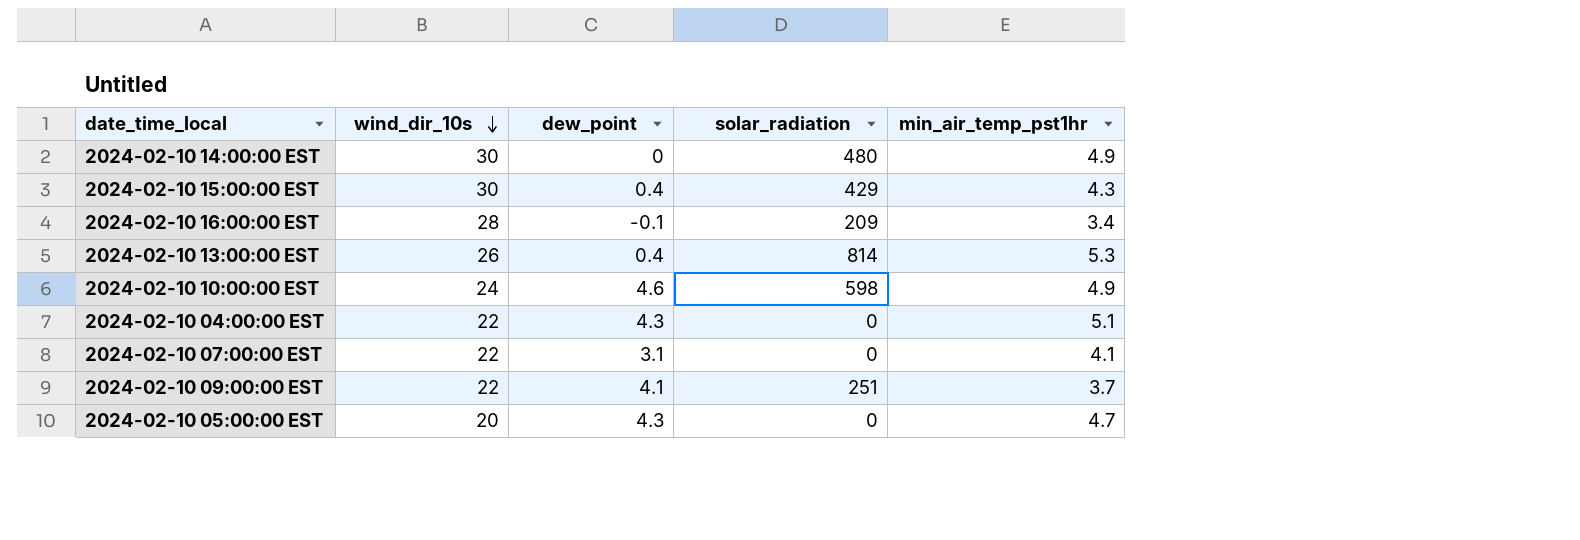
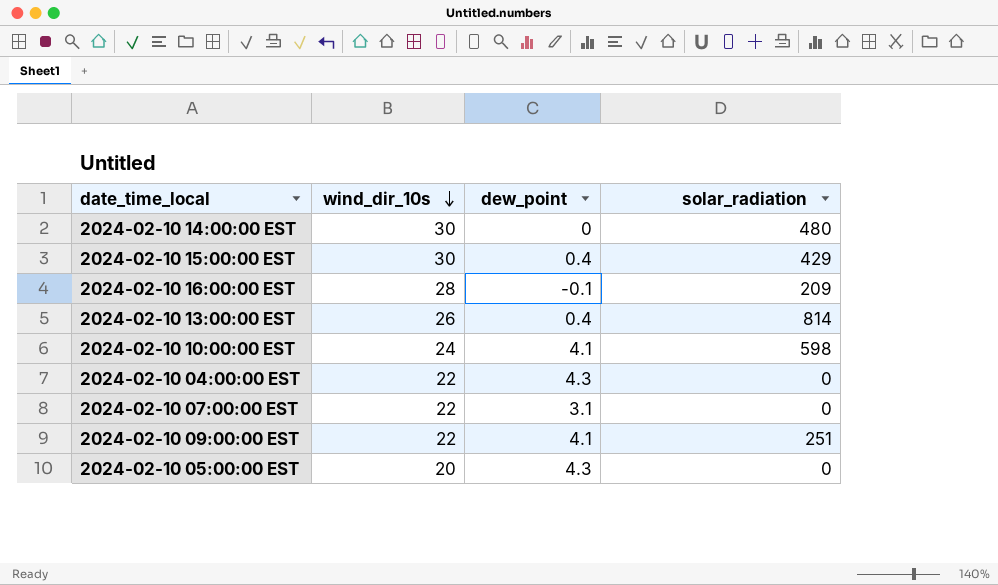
column min_air_temp_pst1hr | position: 5 -> none
2024-02-10 10:00:00 EST | dew_point: 4.6 -> 4.1

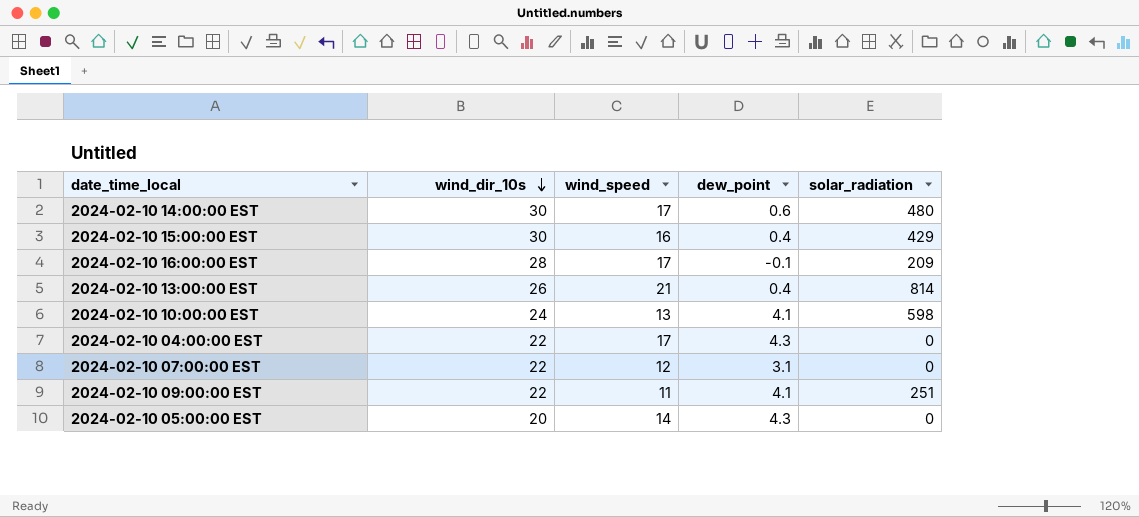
column wind_speed | position: none -> 3
2024-02-10 14:00:00 EST | dew_point: 0 -> 0.6

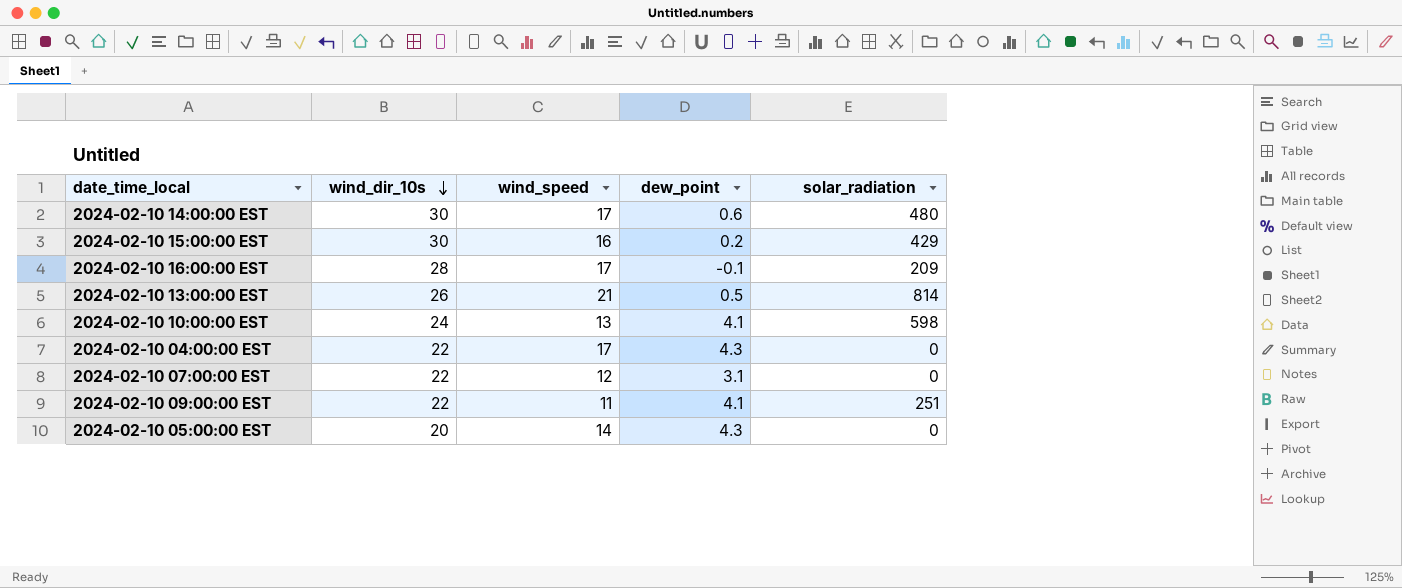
2024-02-10 15:00:00 EST | dew_point: 0.4 -> 0.2
2024-02-10 13:00:00 EST | dew_point: 0.4 -> 0.5

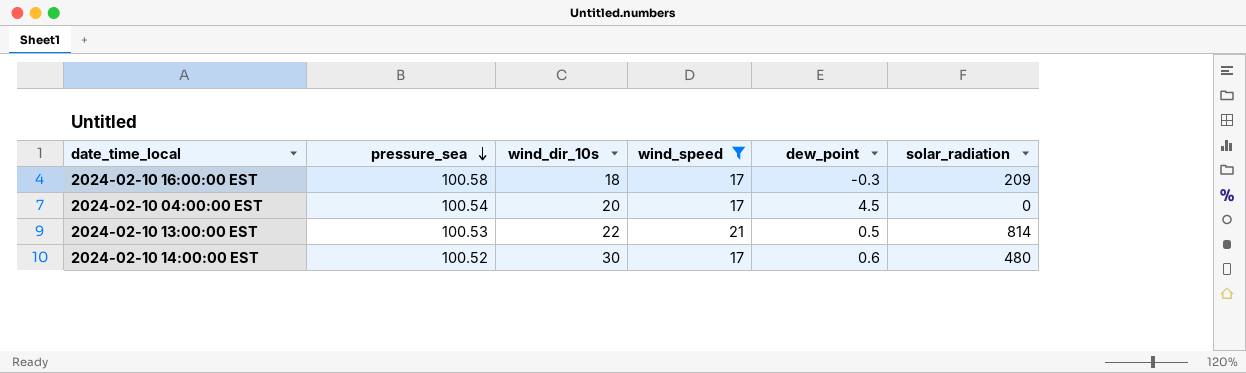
filter: none -> wind_speed >= 17
row order: wind_dir_10s descending -> pressure_sea descending
column pressure_sea | position: none -> 2
2024-02-10 16:00:00 EST | wind_dir_10s: 28 -> 18
2024-02-10 16:00:00 EST | dew_point: -0.1 -> -0.3
2024-02-10 04:00:00 EST | wind_dir_10s: 22 -> 20
2024-02-10 04:00:00 EST | dew_point: 4.3 -> 4.5
2024-02-10 13:00:00 EST | wind_dir_10s: 26 -> 22

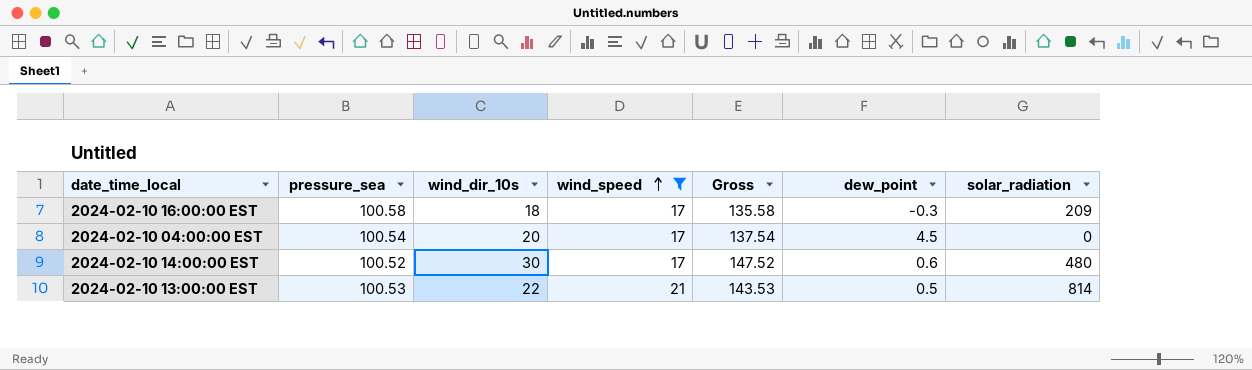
row order: pressure_sea descending -> wind_speed ascending
column Gross | formula: none -> [pressure_sea] + [wind_dir_10s] + [wind_speed]

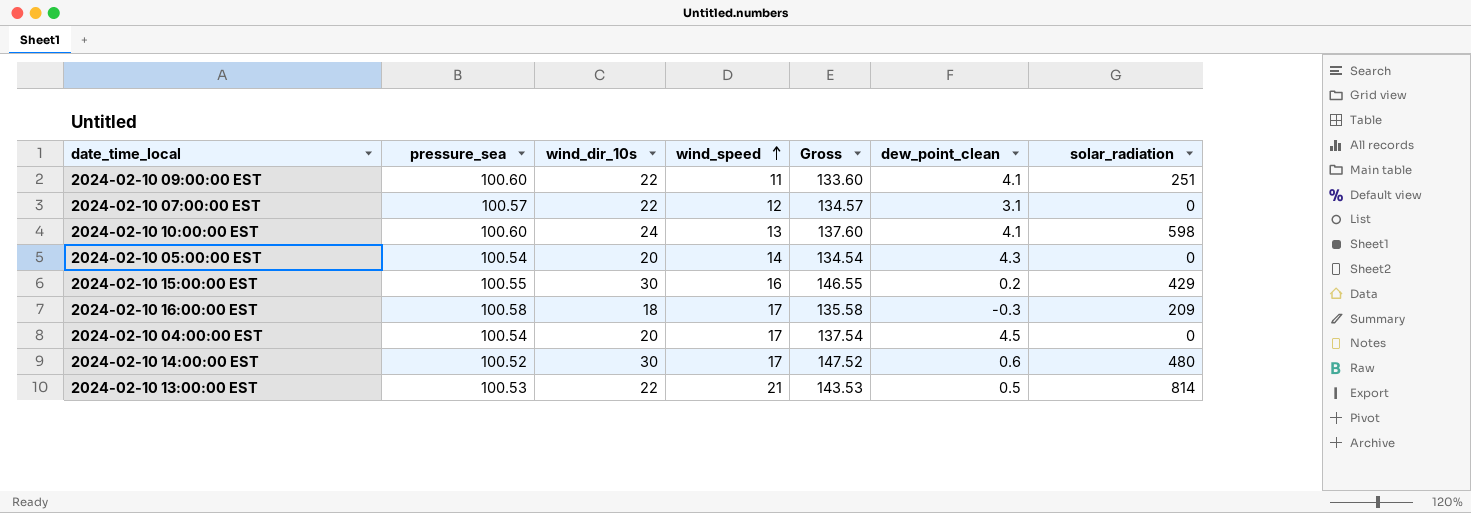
filter: wind_speed >= 17 -> none
column name: dew_point -> dew_point_clean

